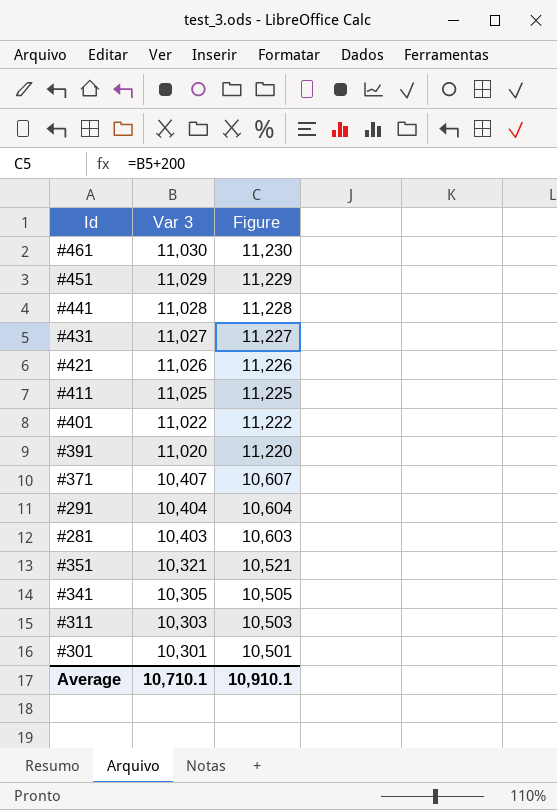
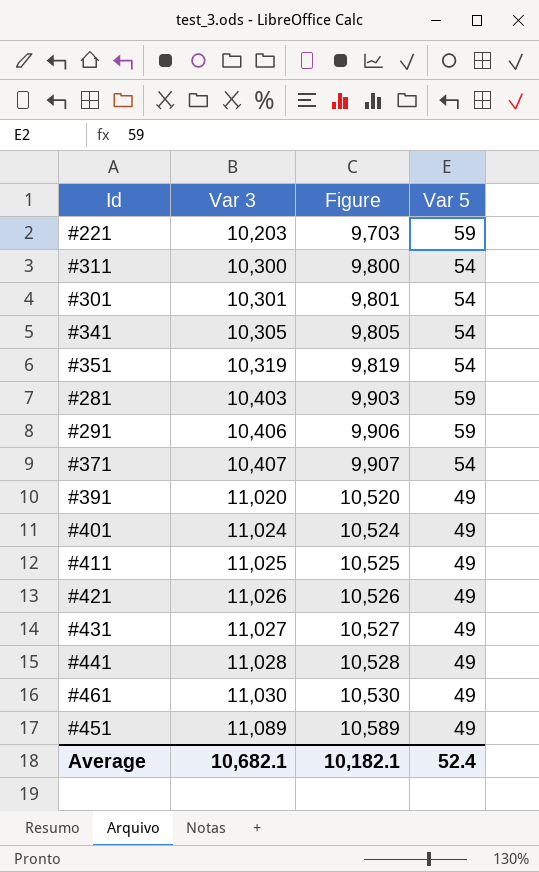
row order: Var 3 descending -> Var 3 ascending
column Figure | formula: [Var 3] + 200 -> [Var 3] - 500
column Var 5 | position: none -> 4
row #221: none -> 10,203 | 9,703 | 59
#311 | Var 3: 10,303 -> 10,300
#351 | Var 3: 10,321 -> 10,319
#291 | Var 3: 10,404 -> 10,406
#401 | Var 3: 11,022 -> 11,024
#451 | Var 3: 11,029 -> 11,089
Average | Var 3: 10,710.1 -> 10,682.1
Average | Figure: 10,910.1 -> 10,182.1

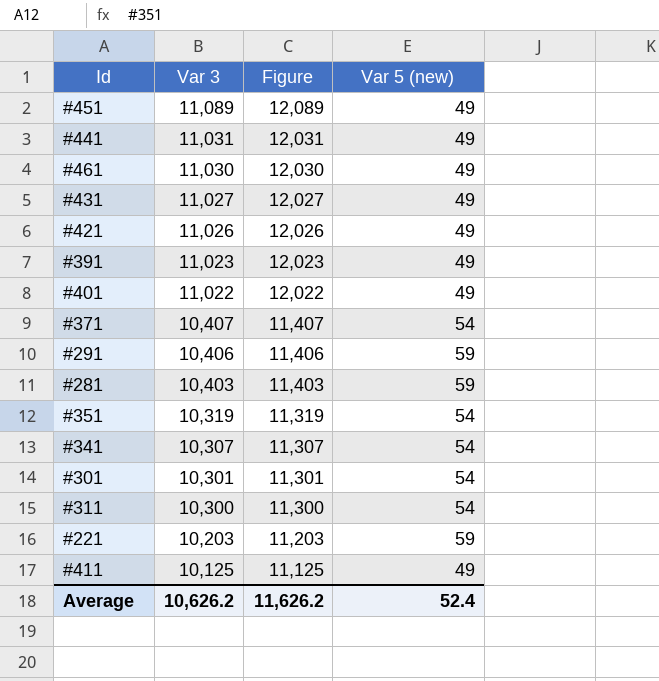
row order: Var 3 ascending -> Var 3 descending
column Figure | formula: [Var 3] - 500 -> [Var 3] + 1000
column name: Var 5 -> Var 5 (new)
#441 | Var 3: 11,028 -> 11,031
#391 | Var 3: 11,020 -> 11,023
#401 | Var 3: 11,024 -> 11,022
#341 | Var 3: 10,305 -> 10,307
#411 | Var 3: 11,025 -> 10,125
Average | Var 3: 10,682.1 -> 10,626.2
Average | Figure: 10,182.1 -> 11,626.2

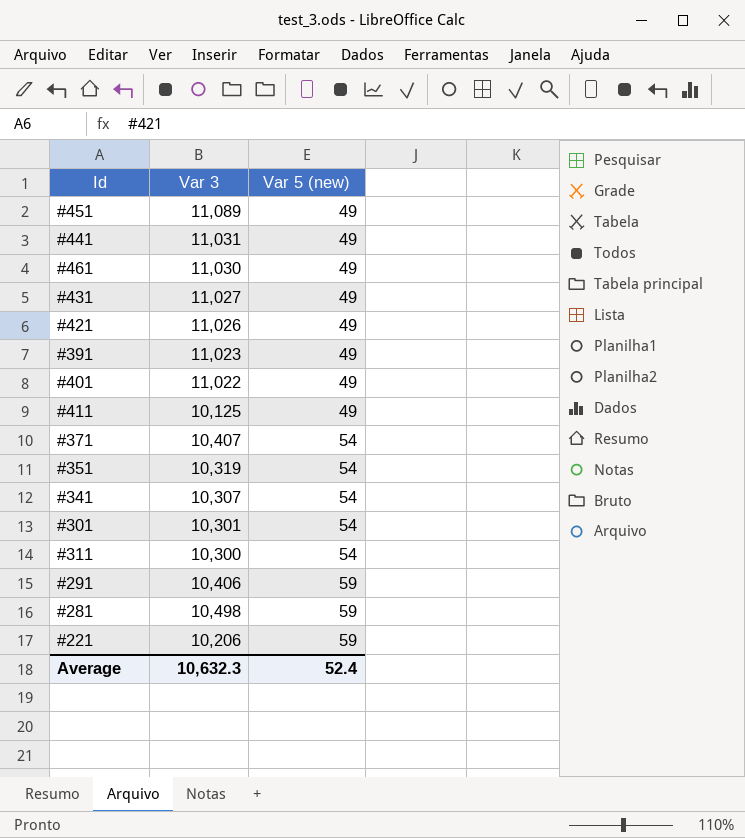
row order: Var 3 descending -> Var 5 (new) ascending
column Figure | formula: [Var 3] + 1000 -> none
#281 | Var 3: 10,403 -> 10,498
#221 | Var 3: 10,203 -> 10,206
Average | Var 3: 10,626.2 -> 10,632.3

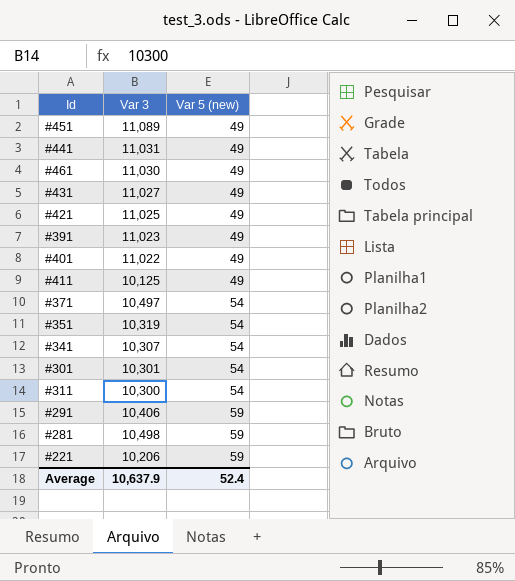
#421 | Var 3: 11,026 -> 11,025
#371 | Var 3: 10,407 -> 10,497
Average | Var 3: 10,632.3 -> 10,637.9

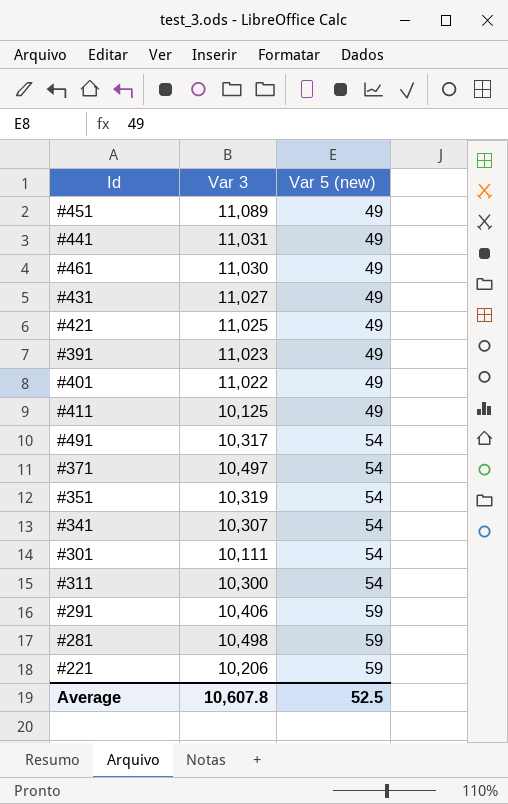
row #491: none -> 10,317 | 54
#301 | Var 3: 10,301 -> 10,111
Average | Var 3: 10,637.9 -> 10,607.8
Average | Var 5 (new): 52.4 -> 52.5

